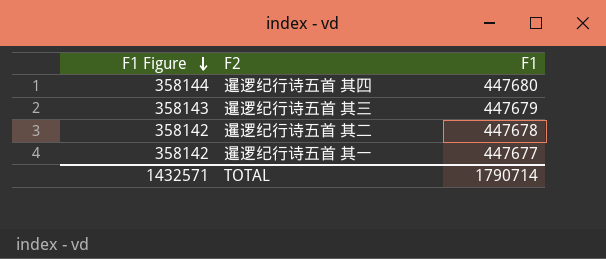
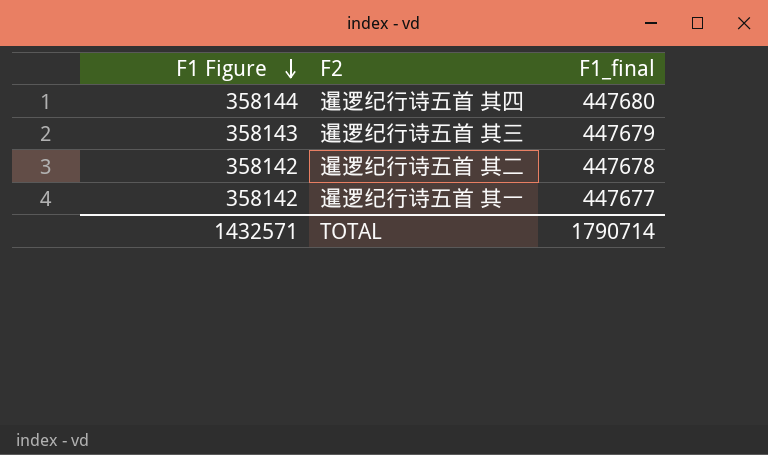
column name: F1 -> F1_final

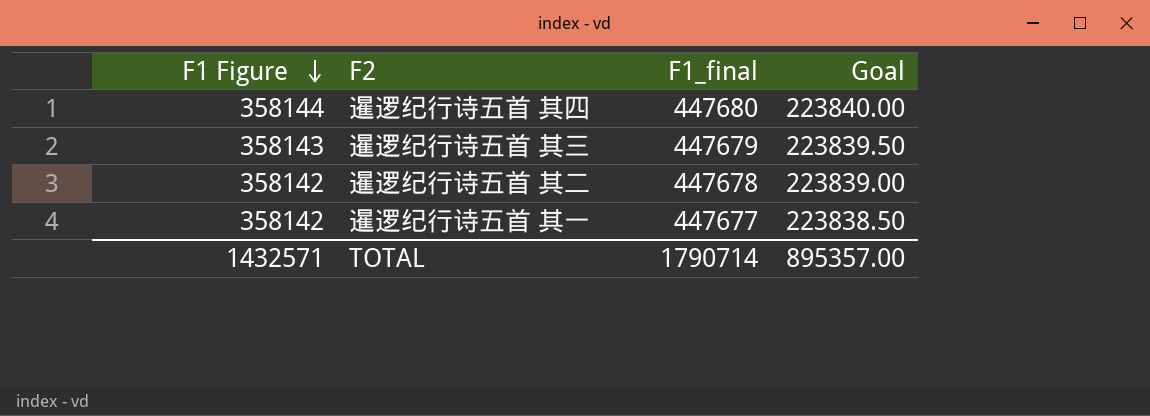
column Goal | formula: none -> [F1_final] * 0.5

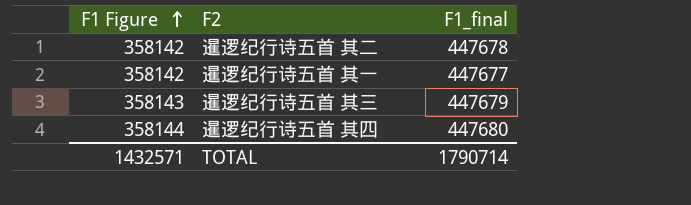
row order: F1 Figure descending -> F1 Figure ascending
column Goal | formula: [F1_final] * 0.5 -> none

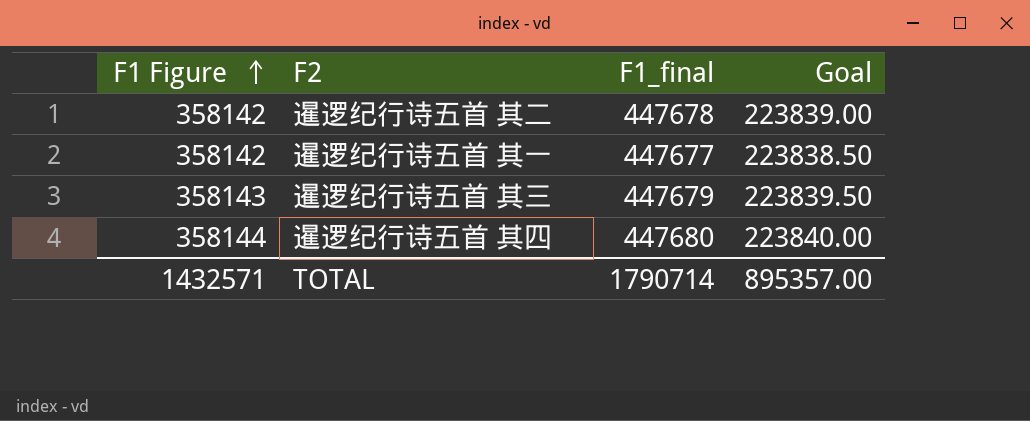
column Goal | formula: none -> [F1_final] * 0.5

